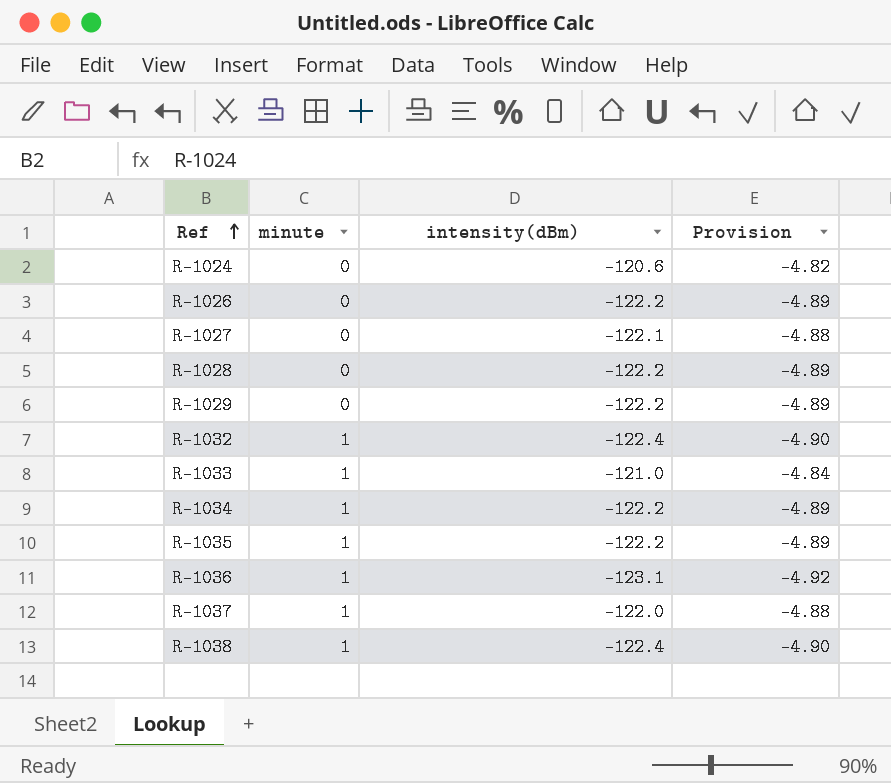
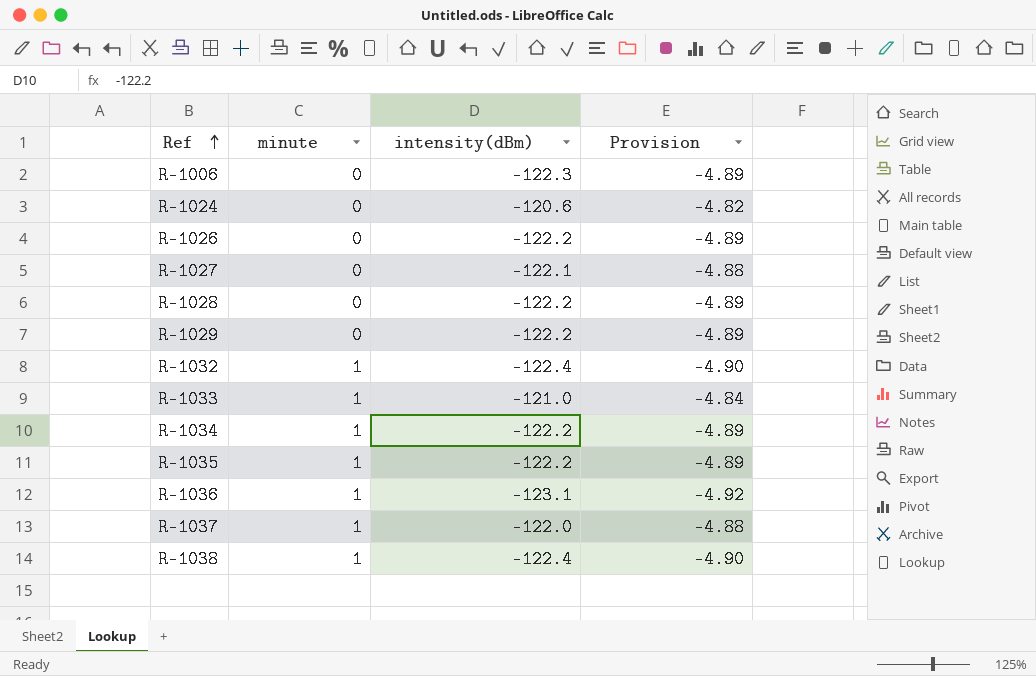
row R-1006: none -> 0 | -122.3 | -4.89

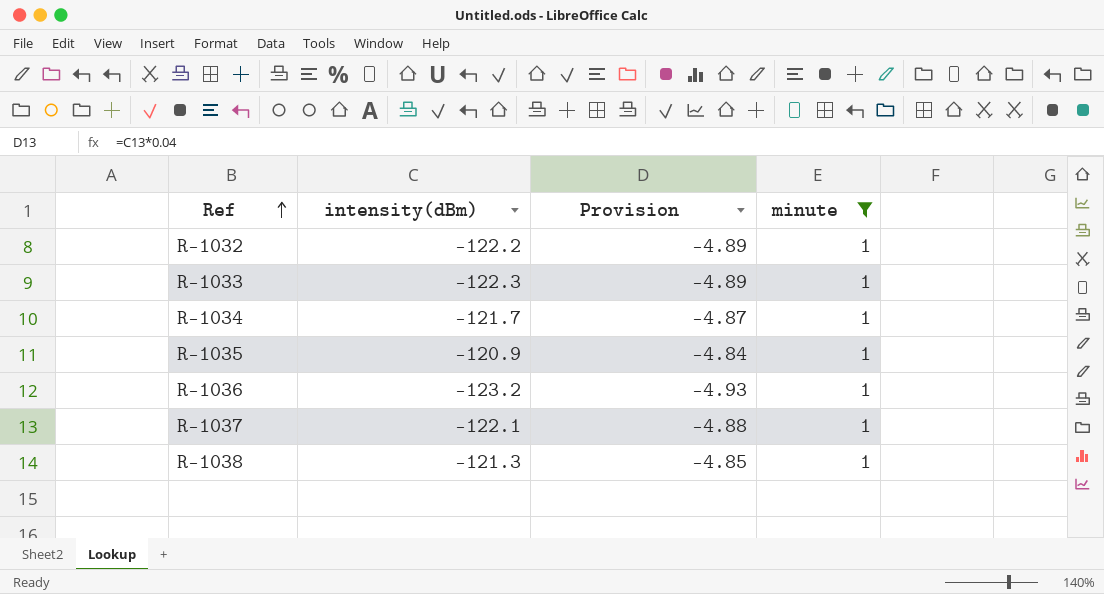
filter: none -> minute = 1
column minute | position: 2 -> 4
R-1032 | intensity(dBm): -122.4 -> -122.2
R-1032 | Provision: -4.90 -> -4.89
R-1033 | intensity(dBm): -121.0 -> -122.3
R-1033 | Provision: -4.84 -> -4.89
R-1034 | intensity(dBm): -122.2 -> -121.7
R-1034 | Provision: -4.89 -> -4.87
R-1035 | intensity(dBm): -122.2 -> -120.9
R-1035 | Provision: -4.89 -> -4.84
R-1036 | intensity(dBm): -123.1 -> -123.2
R-1036 | Provision: -4.92 -> -4.93
R-1037 | intensity(dBm): -122.0 -> -122.1
R-1038 | intensity(dBm): -122.4 -> -121.3
R-1038 | Provision: -4.90 -> -4.85

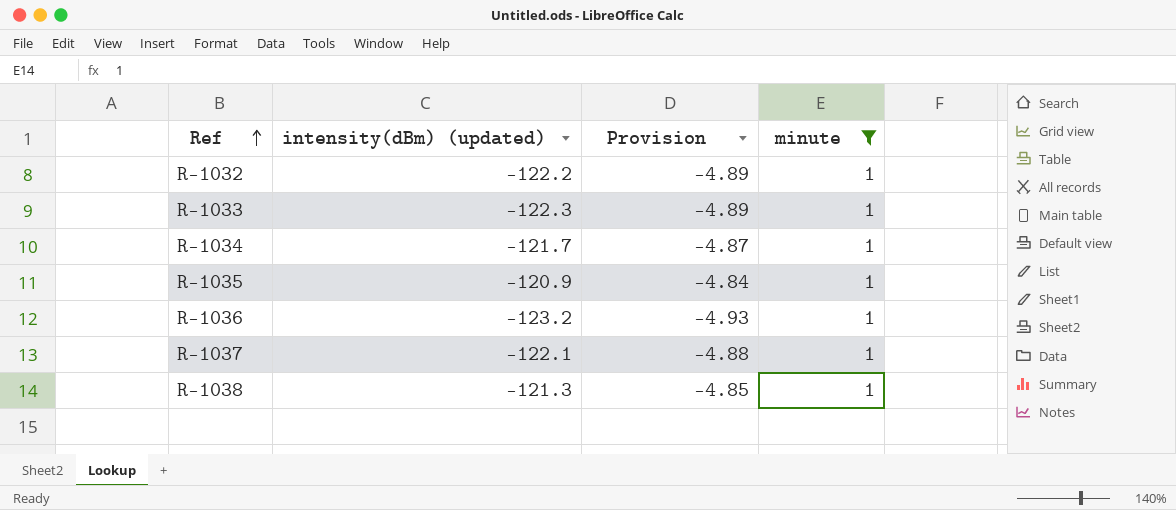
column name: intensity(dBm) -> intensity(dBm) (updated)

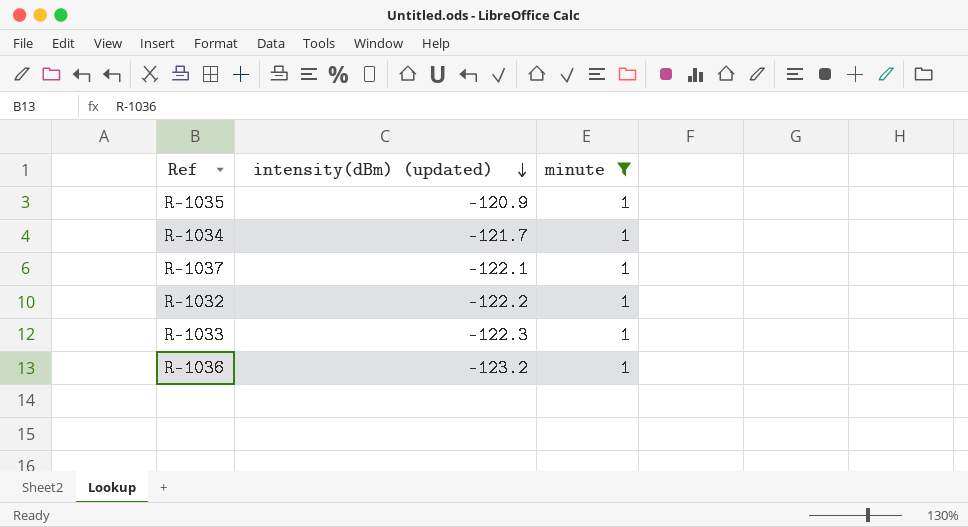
row order: Ref ascending -> intensity(dBm) (updated) descending
column Provision | formula: [intensity(dBm) (updated)] * 0.04 -> none
row R-1038: -121.3 | -4.85 | 1 -> none

